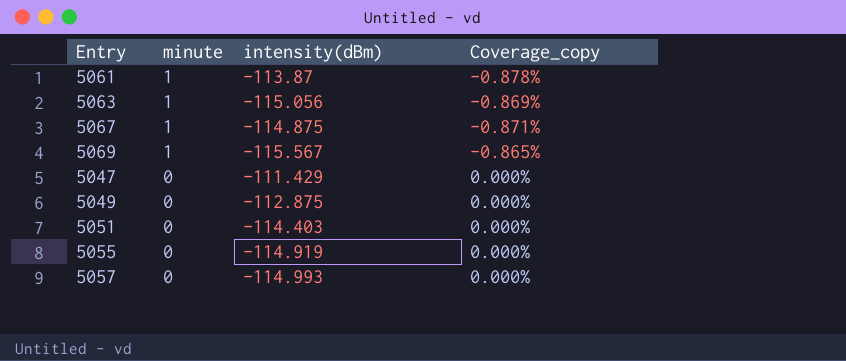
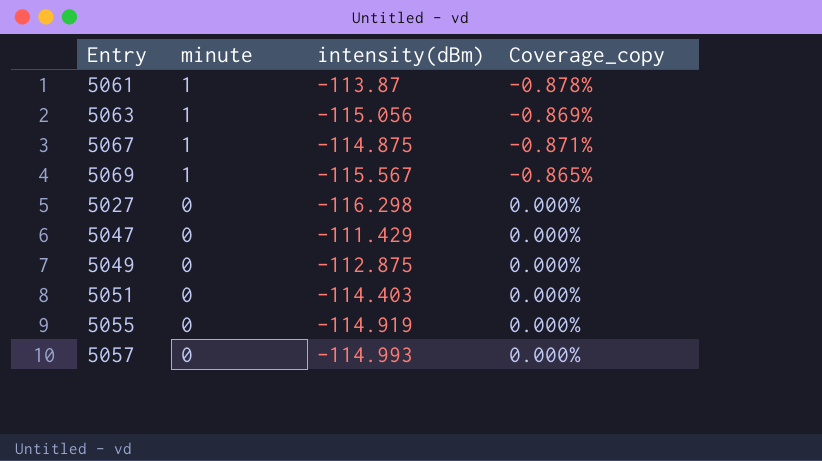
row 5027: none -> 0 | -116.298 | 0.000%

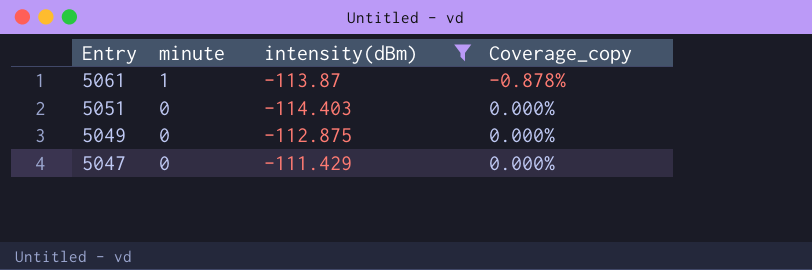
filter: none -> intensity(dBm) >= -114.403
row order: minute descending -> Entry descending

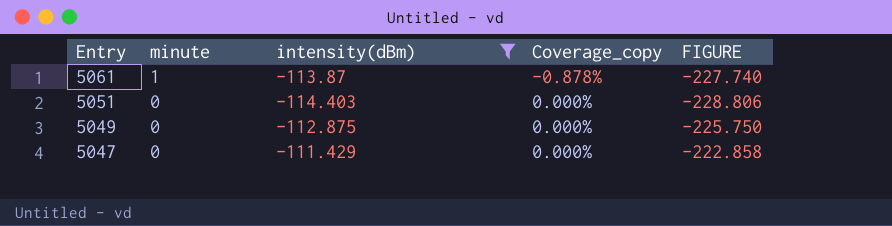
column FIGURE | formula: none -> [intensity(dBm)] * 2

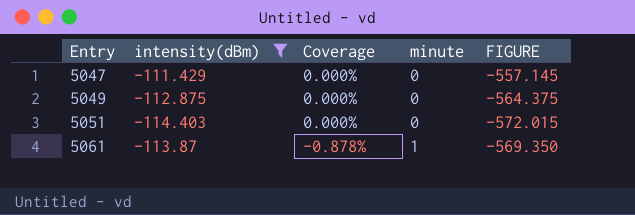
row order: Entry descending -> Entry ascending
column name: Coverage_copy -> Coverage
column minute | position: 2 -> 4
column FIGURE | formula: [intensity(dBm)] * 2 -> [intensity(dBm)] * 5

